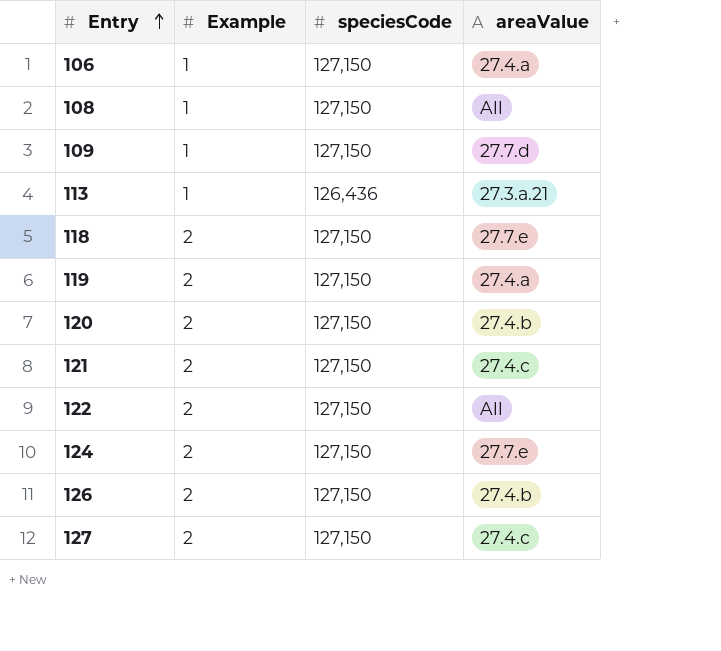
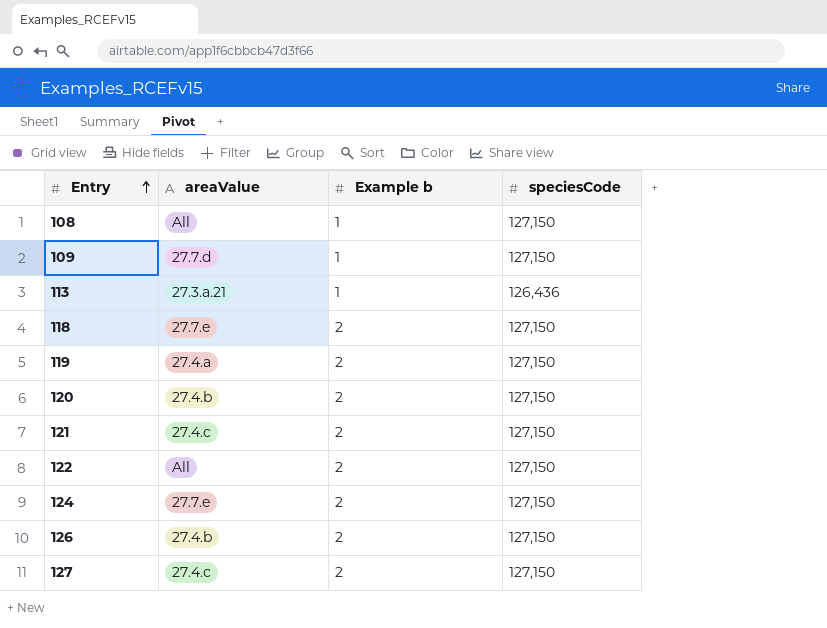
column areaValue | position: 4 -> 2
column name: Example -> Example b
row 106: 1 | 127,150 | 27.4.a -> none

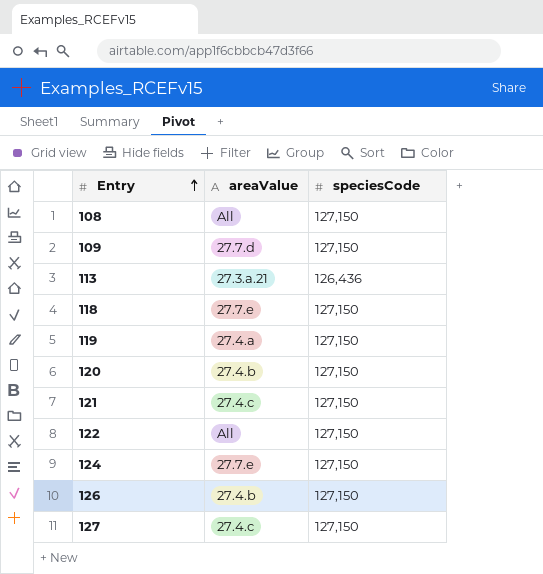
column Example b | position: 3 -> none

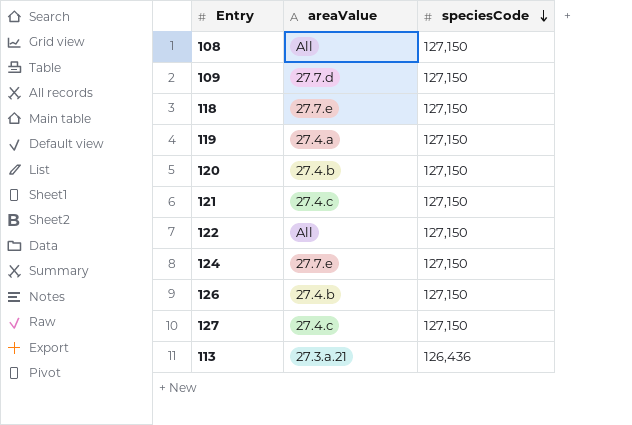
row order: Entry ascending -> speciesCode descending

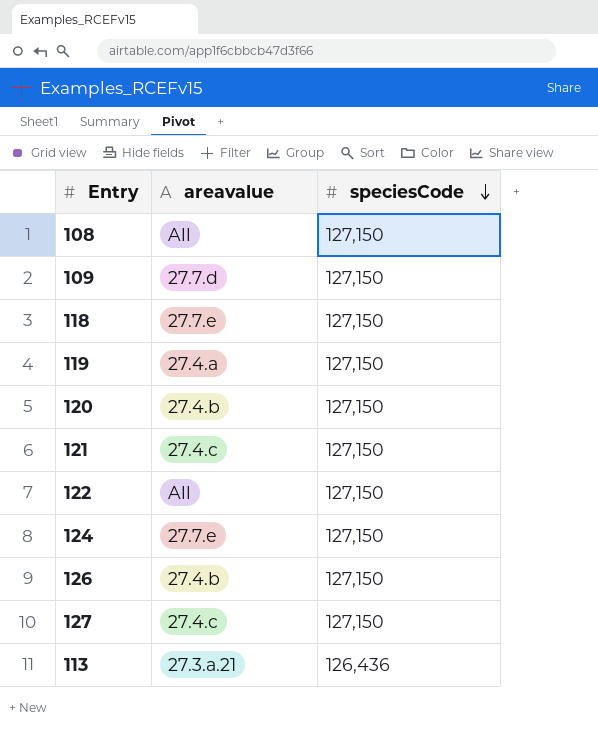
column name: areaValue -> areavalue

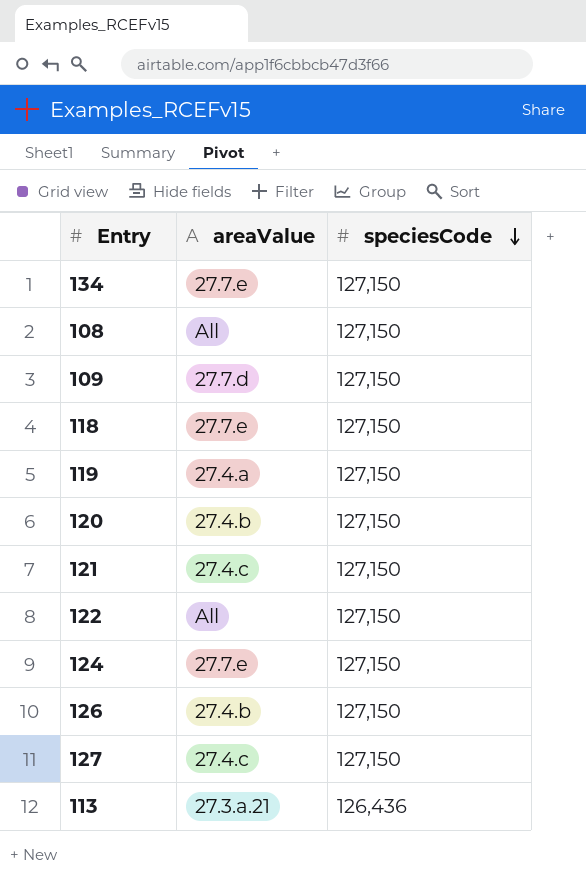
column name: areavalue -> areaValue
row 134: none -> 27.7.e | 127,150

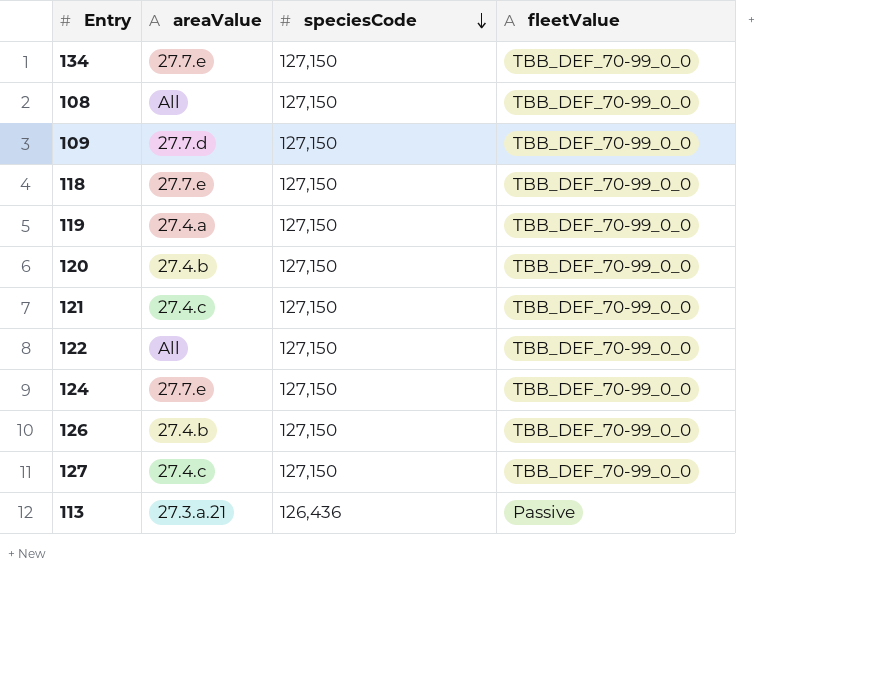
column fleetValue | position: none -> 4

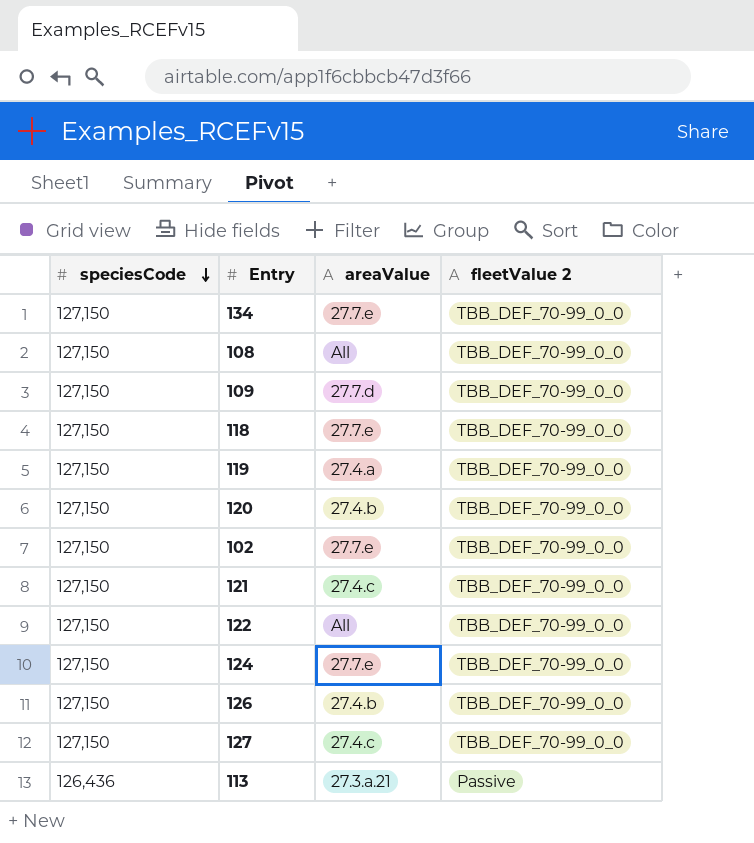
column speciesCode | position: 3 -> 1
column name: fleetValue -> fleetValue 2
row 102: none -> 127,150 | 27.7.e | TBB_DEF_70-99_0_0

